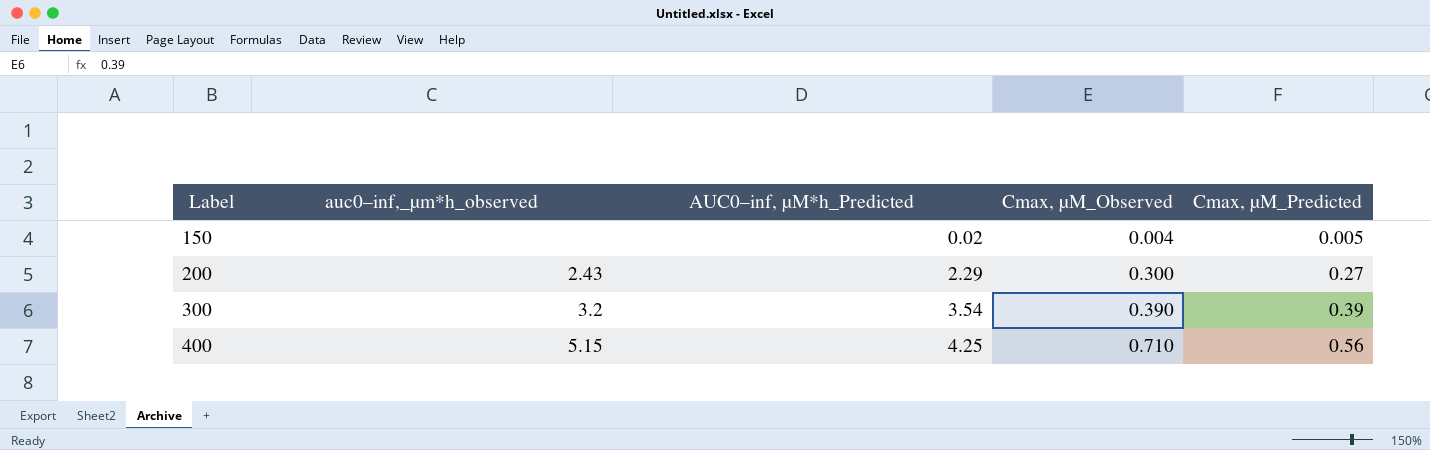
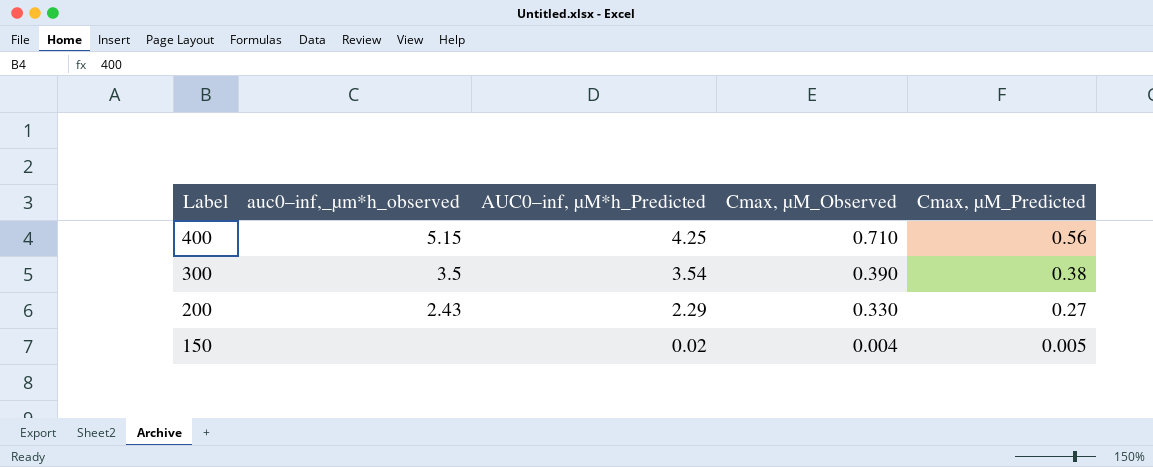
row order: Label ascending -> Label descending
300 | auc0–inf,_µm*h_observed: 3.2 -> 3.5
300 | Cmax, µM_Predicted: 0.39 -> 0.38
200 | Cmax, µM_Observed: 0.300 -> 0.330

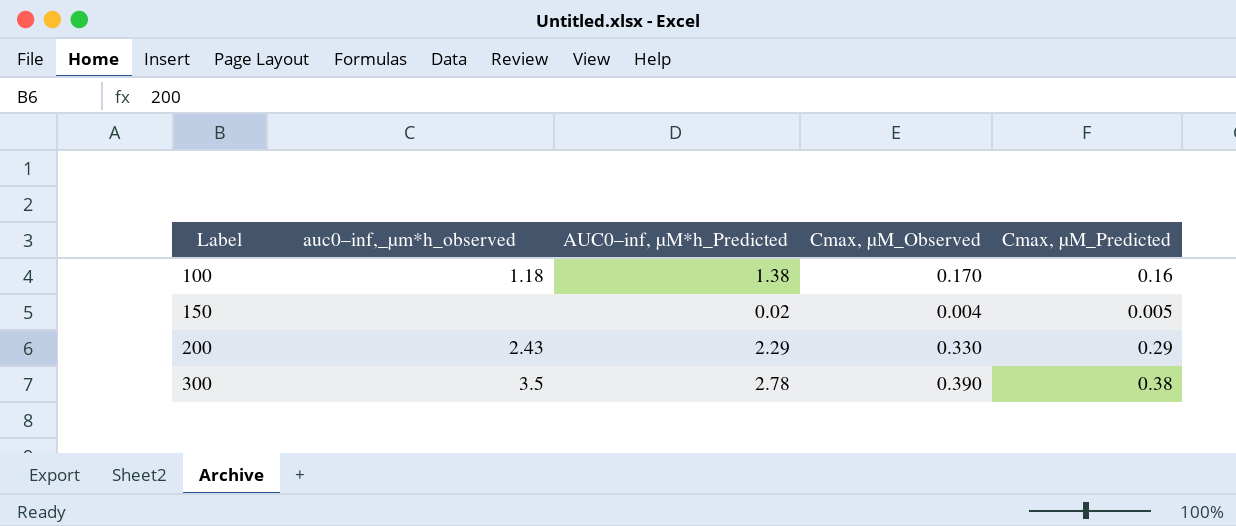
row order: Label descending -> Label ascending
row 400: 5.15 | 4.25 | 0.710 | 0.56 -> none
row 100: none -> 1.18 | 1.38 | 0.170 | 0.16
200 | Cmax, µM_Predicted: 0.27 -> 0.29
300 | AUC0–inf, µM*h_Predicted: 3.54 -> 2.78

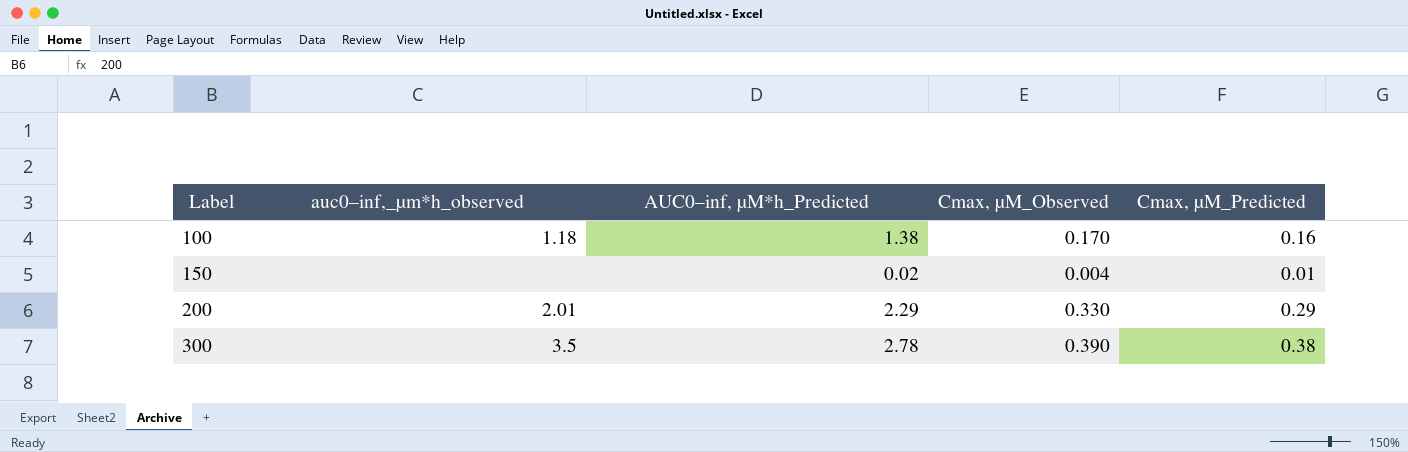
150 | Cmax, µM_Predicted: 0.005 -> 0.01
200 | auc0–inf,_µm*h_observed: 2.43 -> 2.01

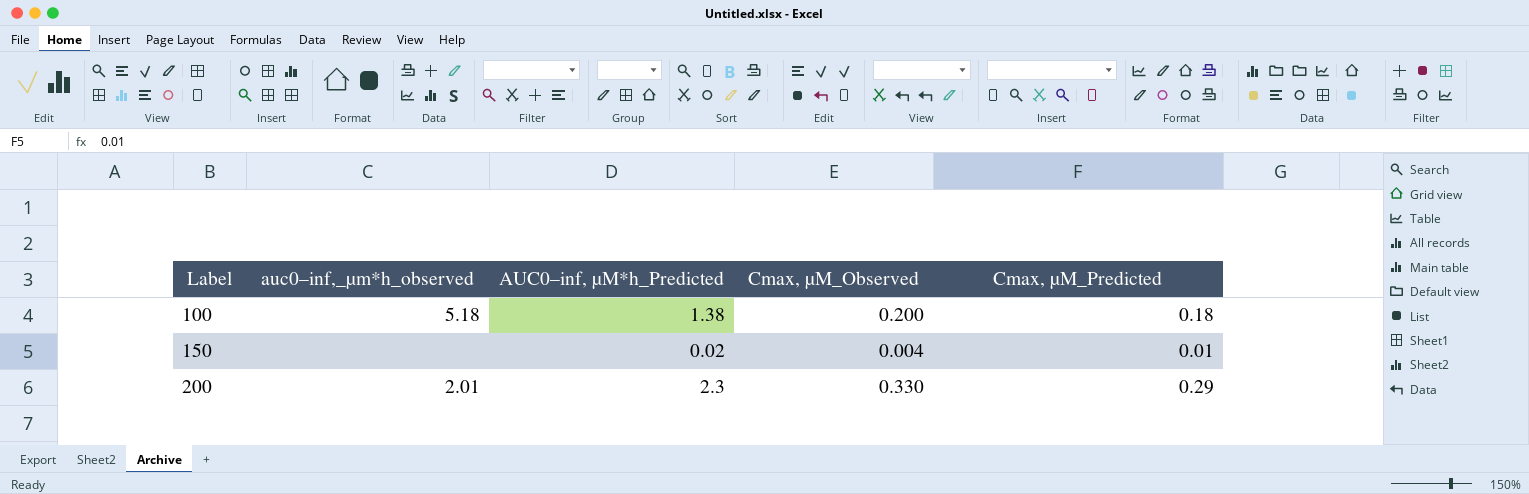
row 300: 3.5 | 2.78 | 0.390 | 0.38 -> none
100 | auc0–inf,_µm*h_observed: 1.18 -> 5.18
100 | Cmax, µM_Observed: 0.170 -> 0.200
100 | Cmax, µM_Predicted: 0.16 -> 0.18
200 | AUC0–inf, µM*h_Predicted: 2.29 -> 2.3

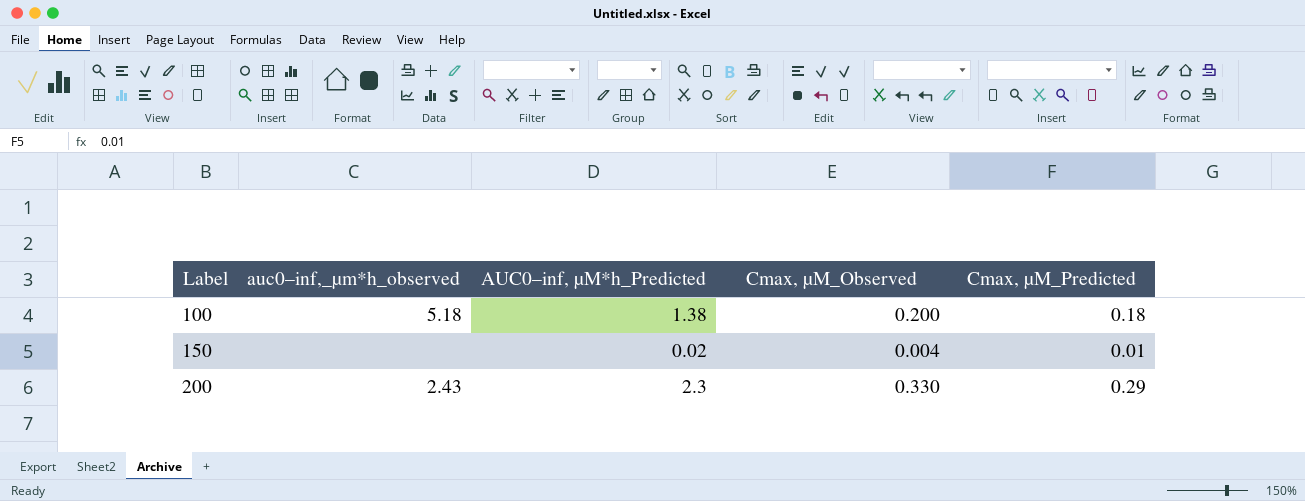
200 | auc0–inf,_µm*h_observed: 2.01 -> 2.43

